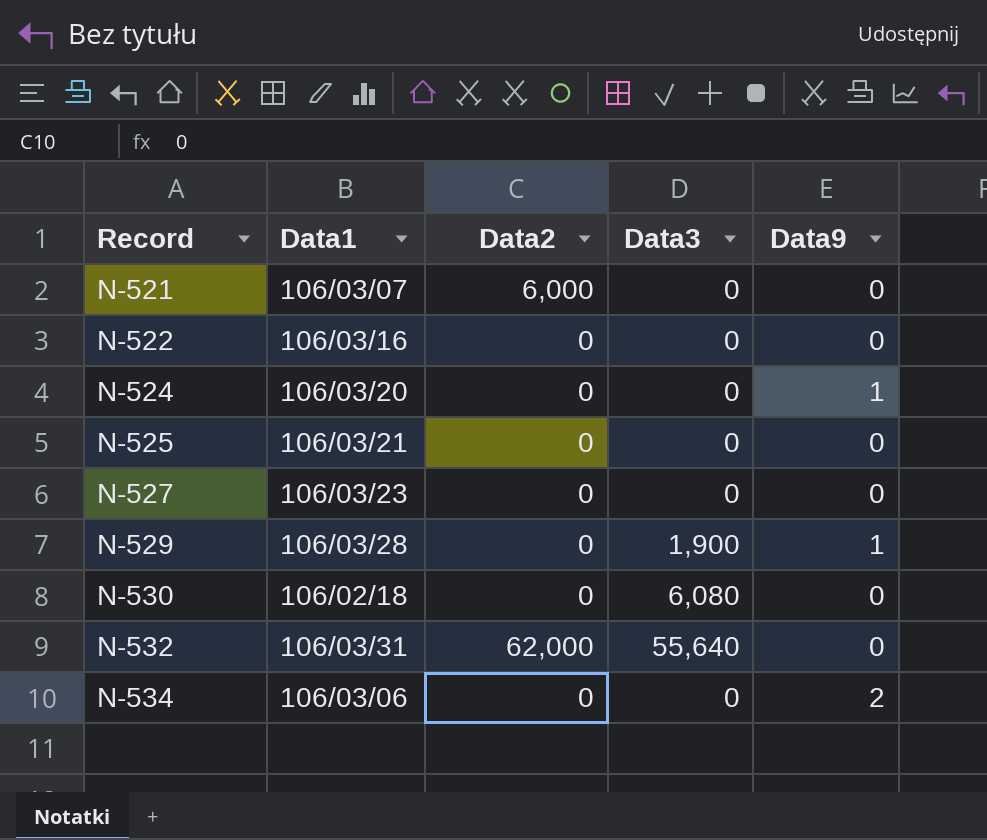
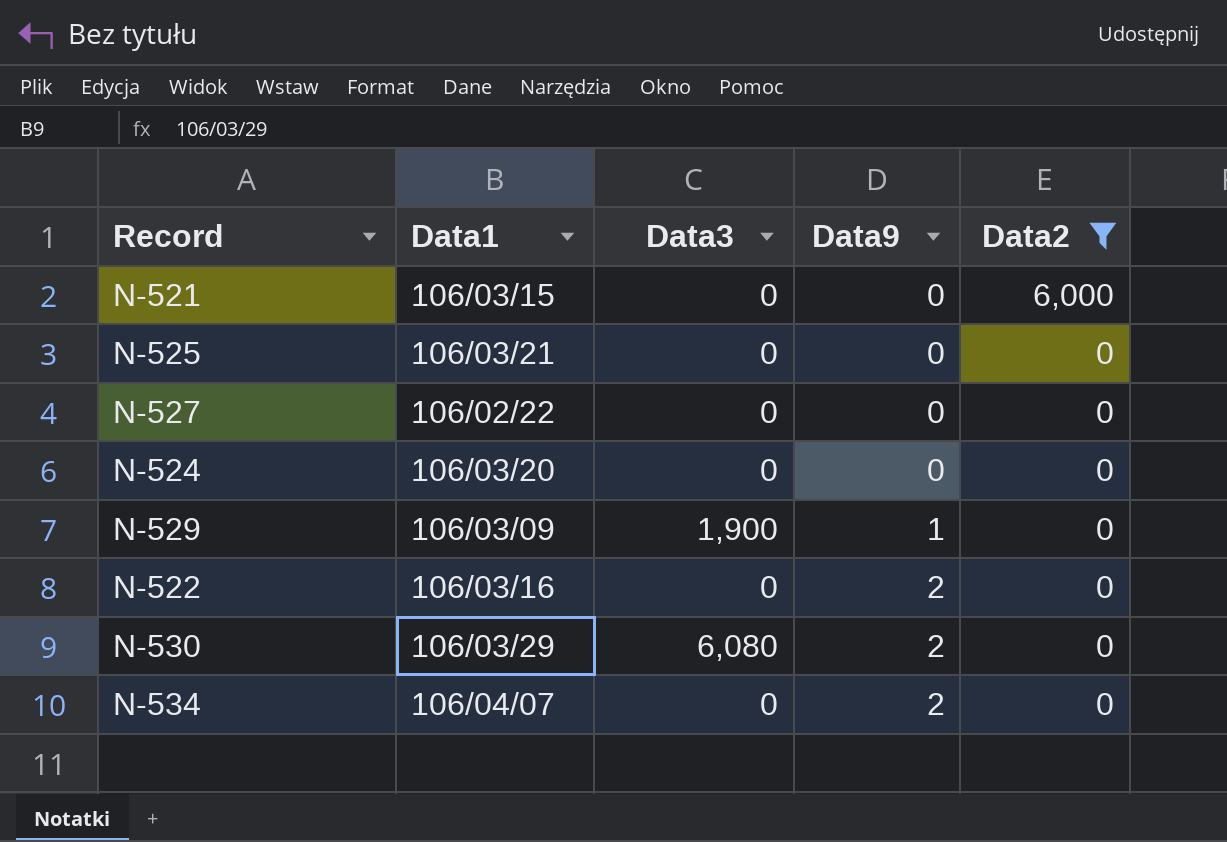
filter: none -> Data2 != 62,000
row order: Record ascending -> Data9 ascending
column Data2 | position: 3 -> 5
N-521 | Data1: 106/03/07 -> 106/03/15
N-527 | Data1: 106/03/23 -> 106/02/22
N-524 | Data9: 1 -> 0
N-529 | Data1: 106/03/28 -> 106/03/09
N-522 | Data9: 0 -> 2
N-530 | Data1: 106/02/18 -> 106/03/29
N-530 | Data9: 0 -> 2
N-534 | Data1: 106/03/06 -> 106/04/07

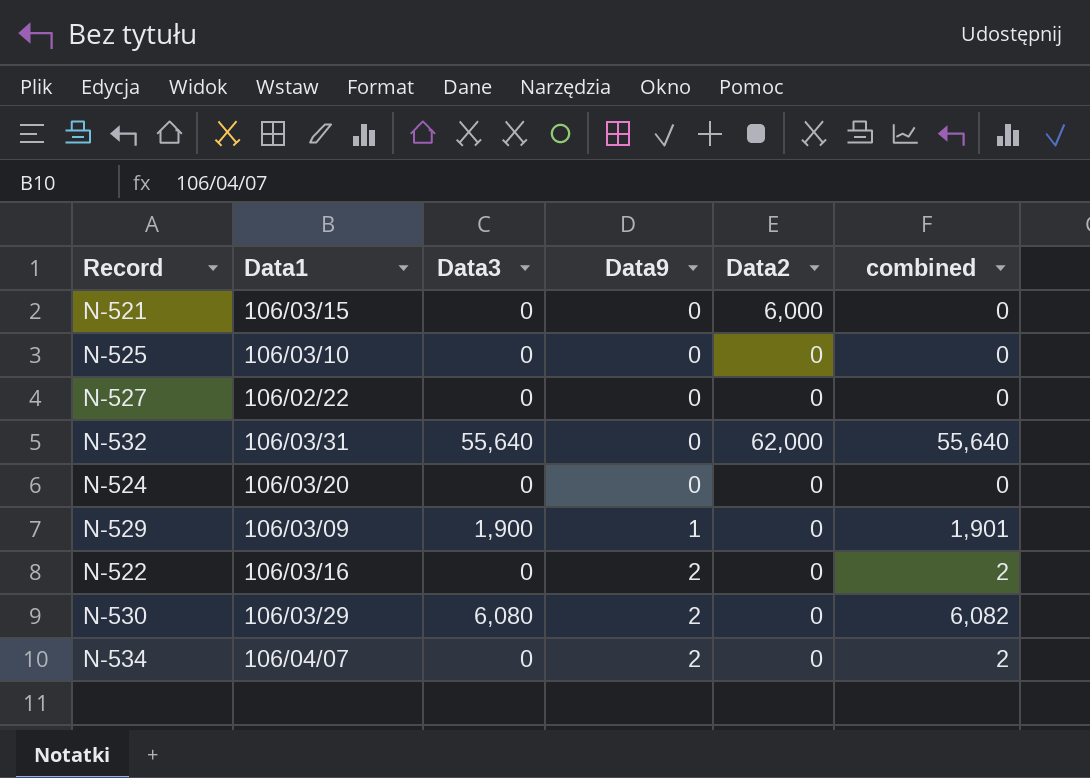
filter: Data2 != 62,000 -> none
column combined | formula: none -> [Data3] + [Data9]
N-525 | Data1: 106/03/21 -> 106/03/10

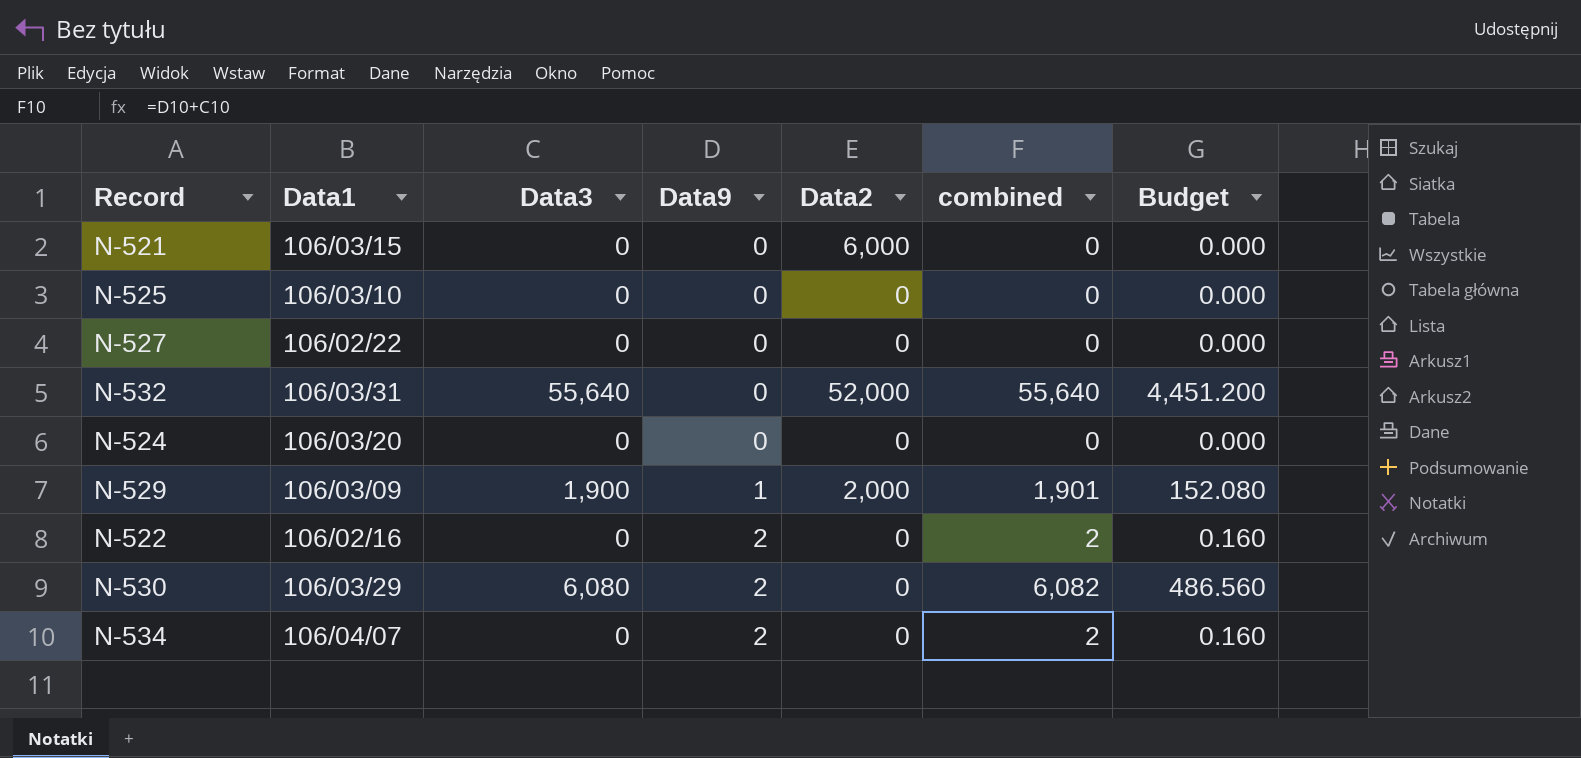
column Budget | formula: none -> [combined] * 0.08
N-532 | Data2: 62,000 -> 52,000
N-529 | Data2: 0 -> 2,000
N-522 | Data1: 106/03/16 -> 106/02/16

